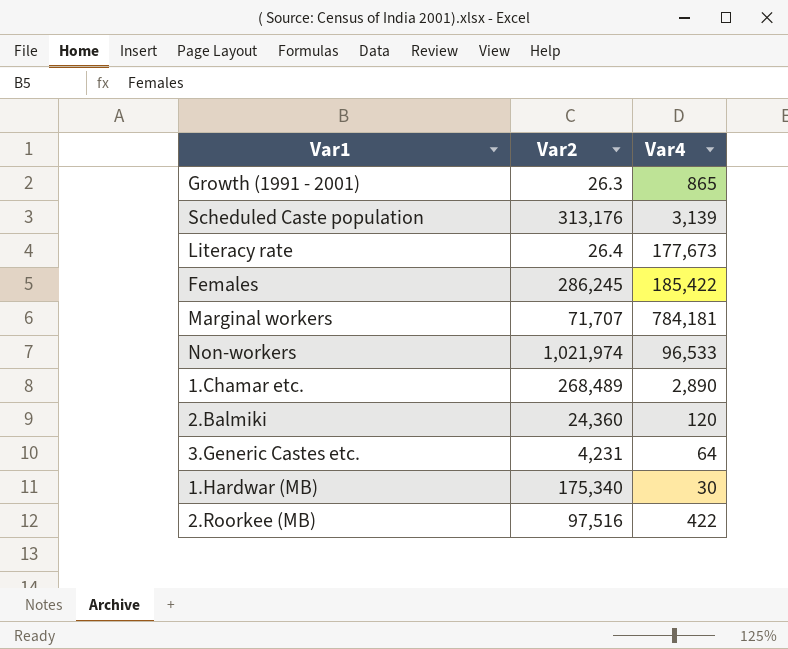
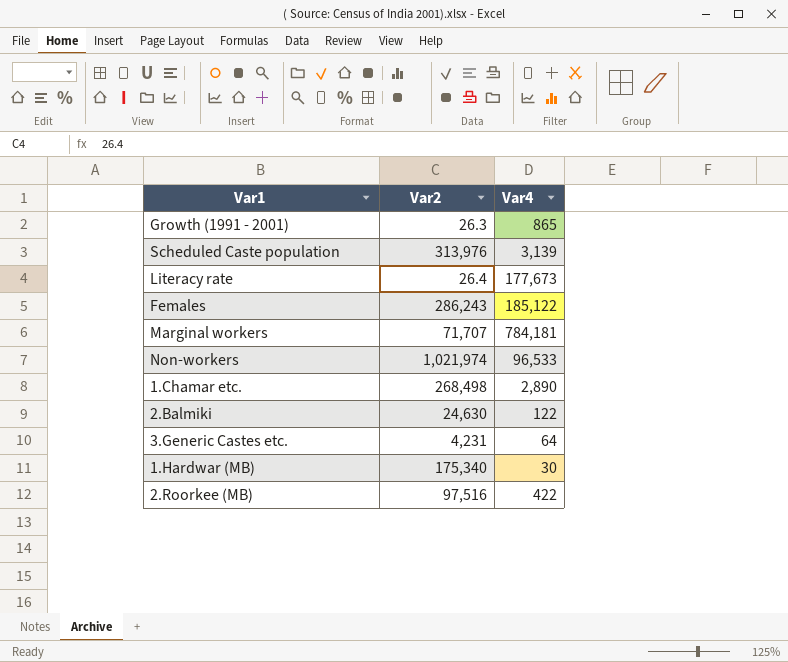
Scheduled Caste population | Var2: 313,176 -> 313,976
Females | Var2: 286,245 -> 286,243
Females | Var4: 185,422 -> 185,122
1.Chamar etc. | Var2: 268,489 -> 268,498
2.Balmiki | Var2: 24,360 -> 24,630
2.Balmiki | Var4: 120 -> 122

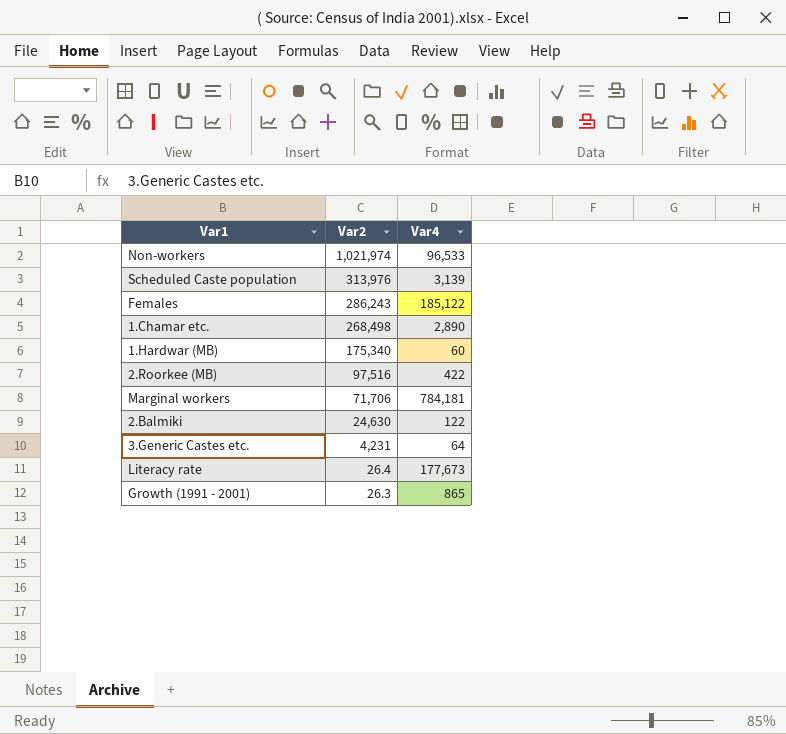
row order: none -> Var2 descending
1.Hardwar (MB) | Var4: 30 -> 60
Marginal workers | Var2: 71,707 -> 71,706

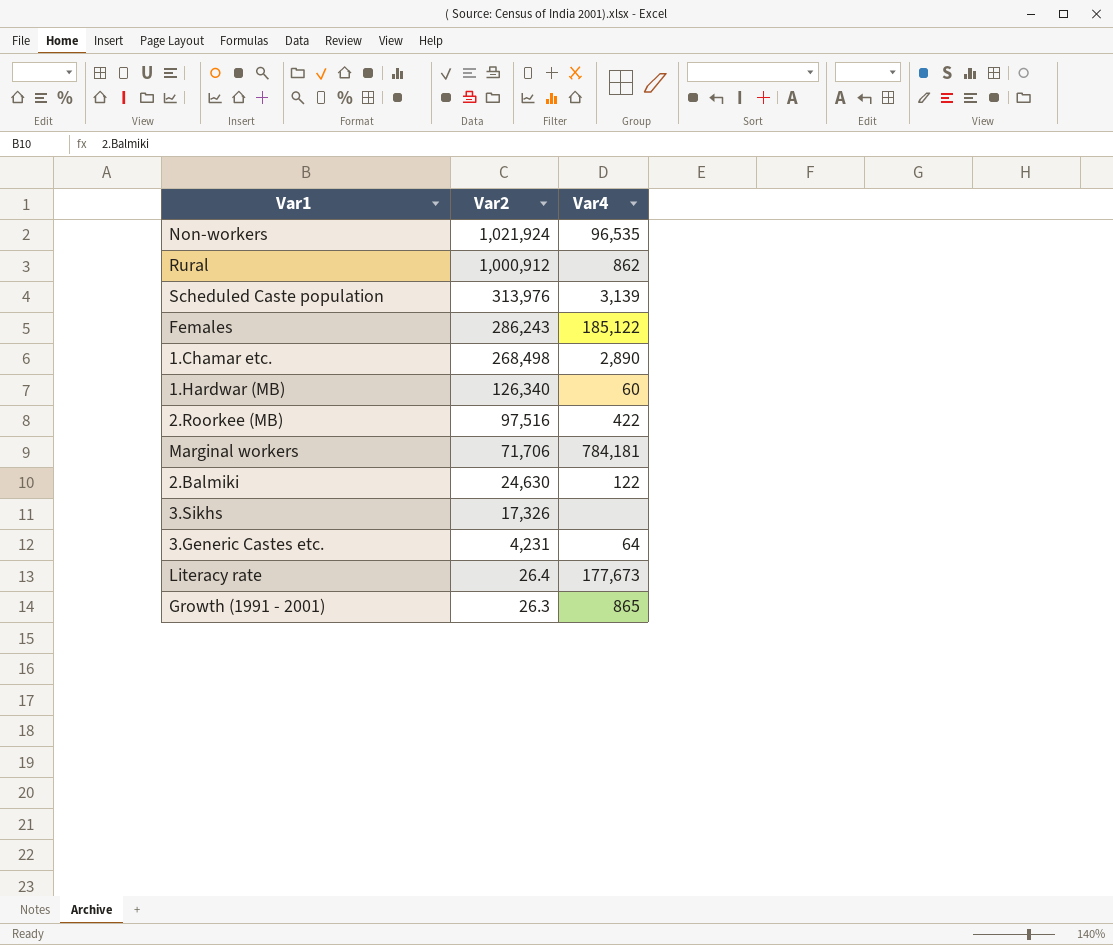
Non-workers | Var2: 1,021,974 -> 1,021,924
Non-workers | Var4: 96,533 -> 96,535
row Rural: none -> 1,000,912 | 862
1.Hardwar (MB) | Var2: 175,340 -> 126,340
row 3.Sikhs: none -> 17,326 | none

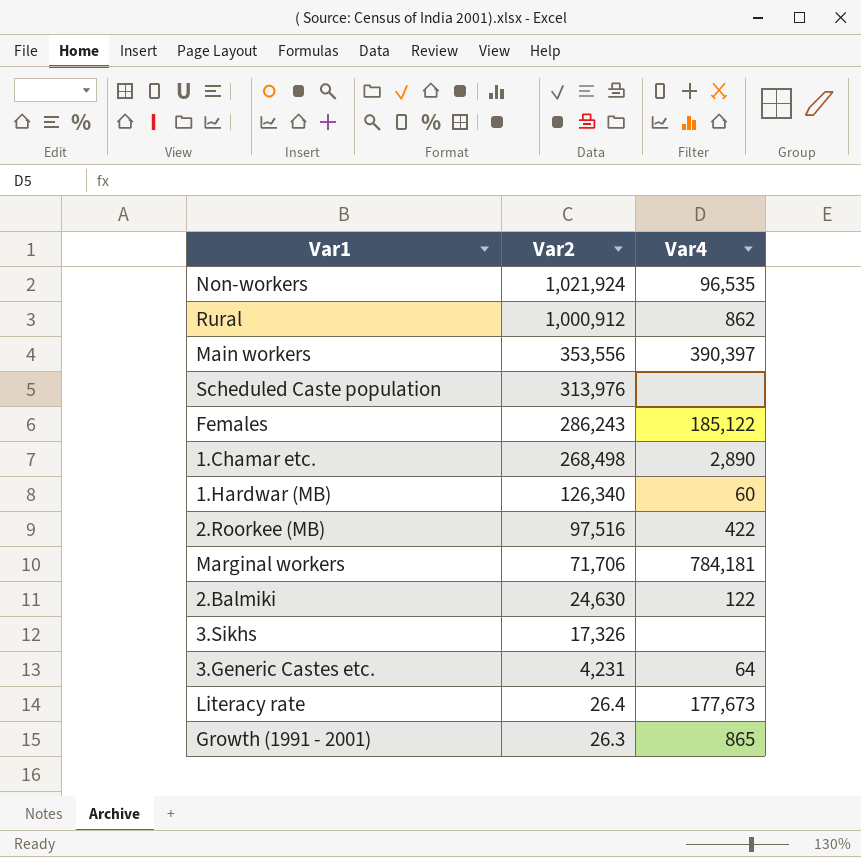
row Main workers: none -> 353,556 | 390,397
Scheduled Caste population | Var4: 3,139 -> none

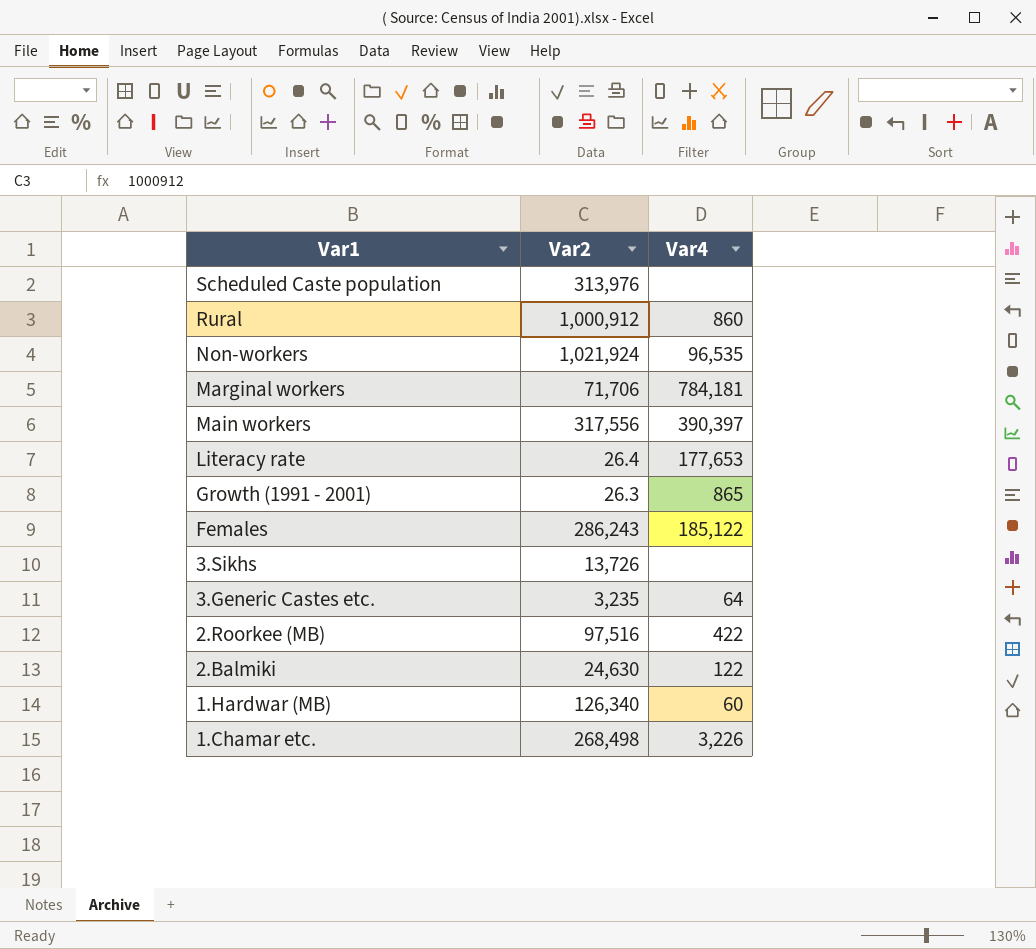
row order: Var2 descending -> Var1 descending
Rural | Var4: 862 -> 860
Main workers | Var2: 353,556 -> 317,556
Literacy rate | Var4: 177,673 -> 177,653
3.Sikhs | Var2: 17,326 -> 13,726
3.Generic Castes etc. | Var2: 4,231 -> 3,235
1.Chamar etc. | Var4: 2,890 -> 3,226

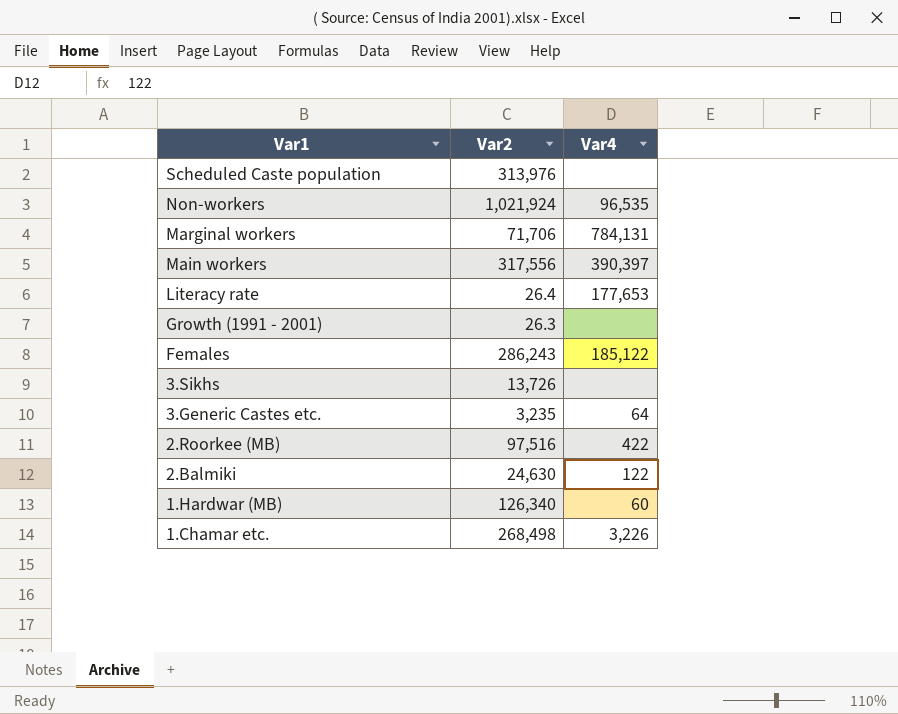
row Rural: 1,000,912 | 860 -> none
Marginal workers | Var4: 784,181 -> 784,131
Growth (1991 - 2001) | Var4: 865 -> none

